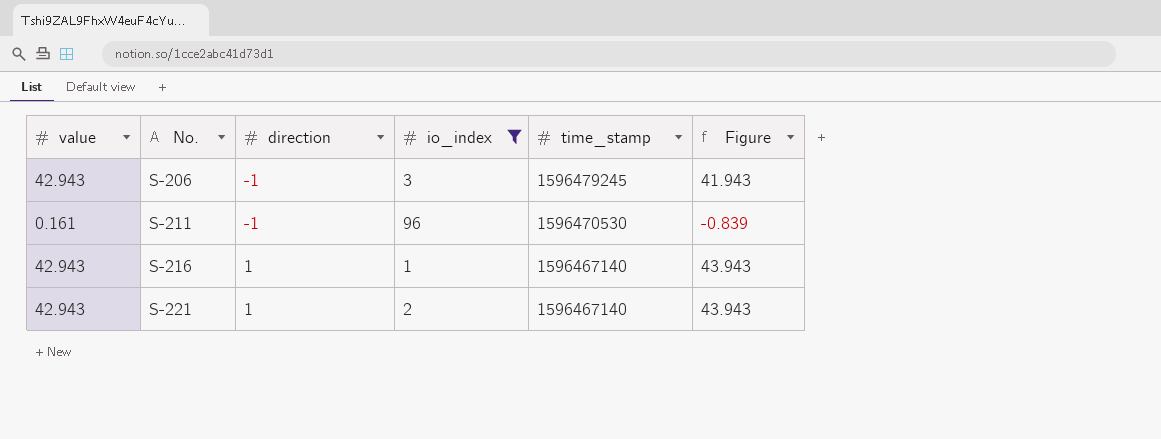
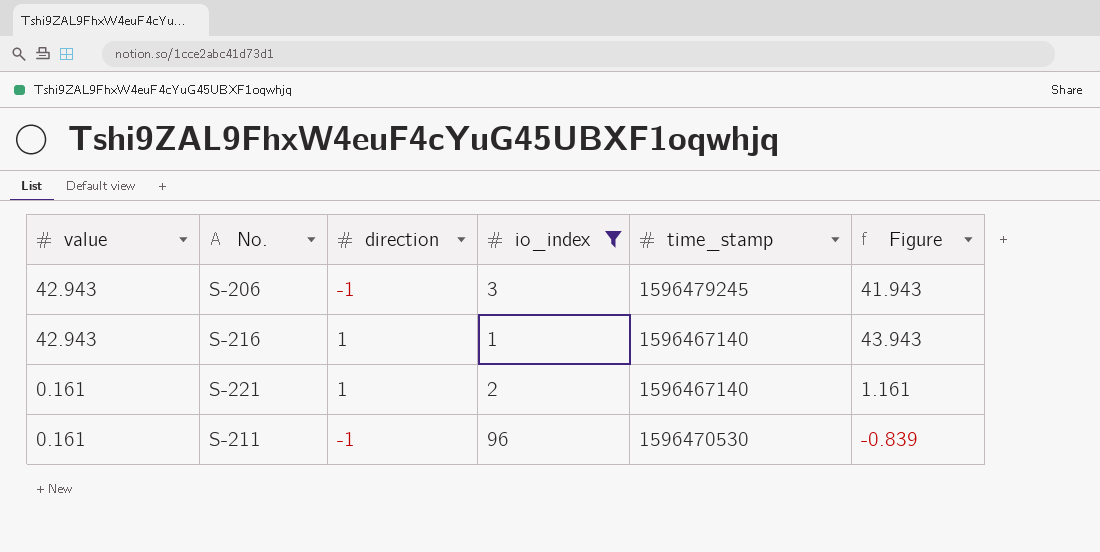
row order: No. ascending -> value descending
S-221 | value: 42.943 -> 0.161
S-221 | Figure: 43.943 -> 1.161

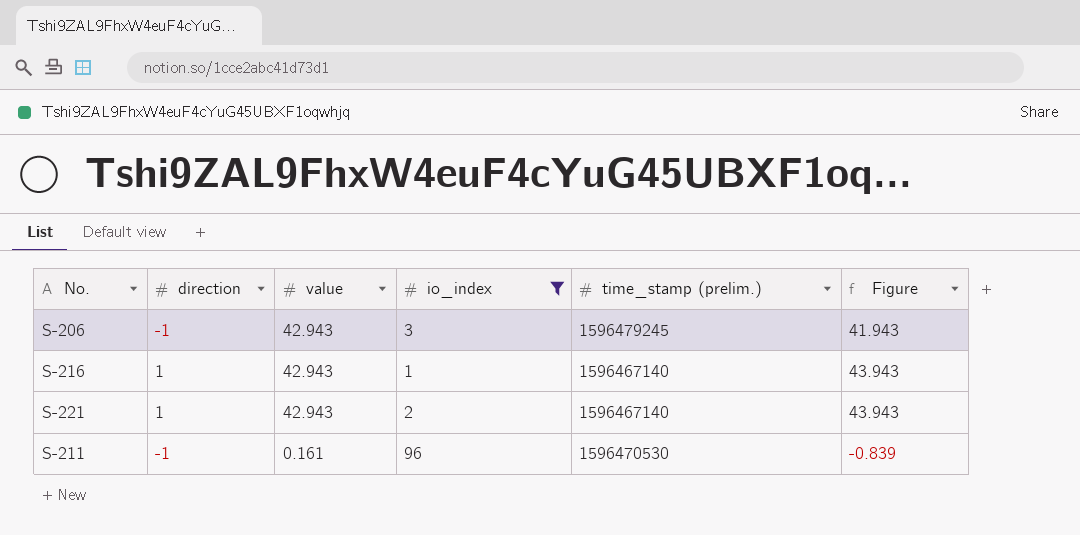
column value | position: 1 -> 3
column name: time_stamp -> time_stamp (prelim.)
S-221 | value: 0.161 -> 42.943
S-221 | Figure: 1.161 -> 43.943

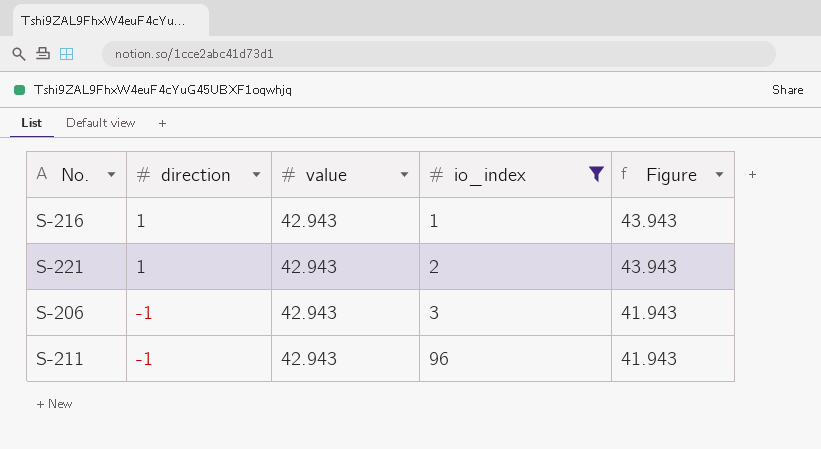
row order: value descending -> direction descending
column time_stamp (prelim.) | position: 5 -> none
S-211 | value: 0.161 -> 42.943
S-211 | Figure: -0.839 -> 41.943

